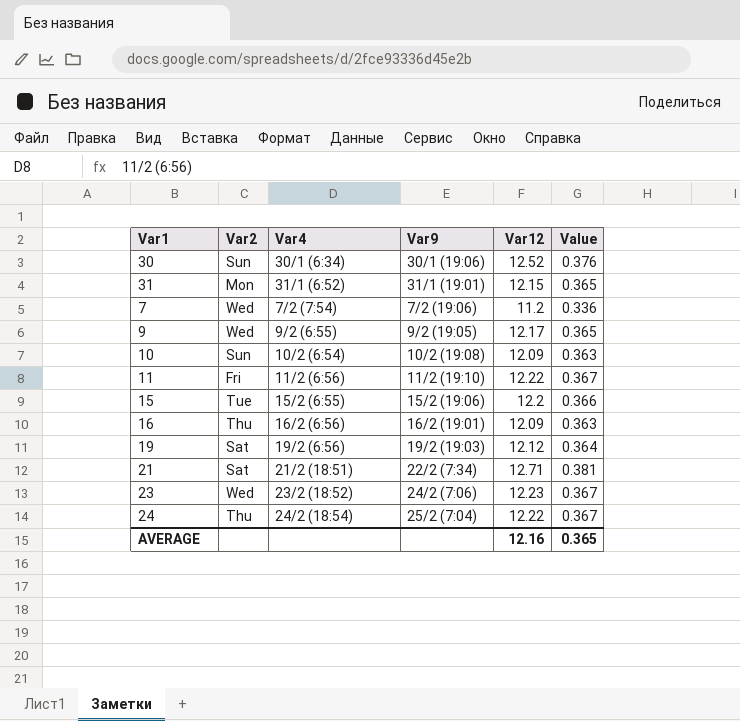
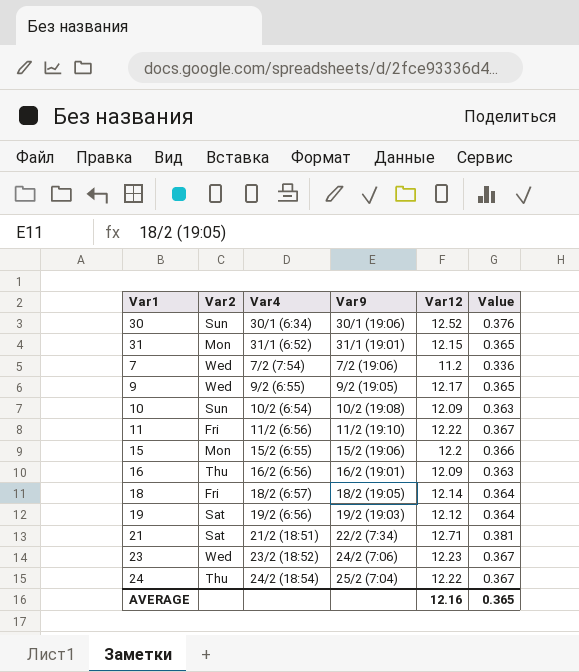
15 | Var2: Tue -> Mon
row 18: none -> Fri | 18/2 (6:57) | 18/2 (19:05) | 12.14 | 0.364

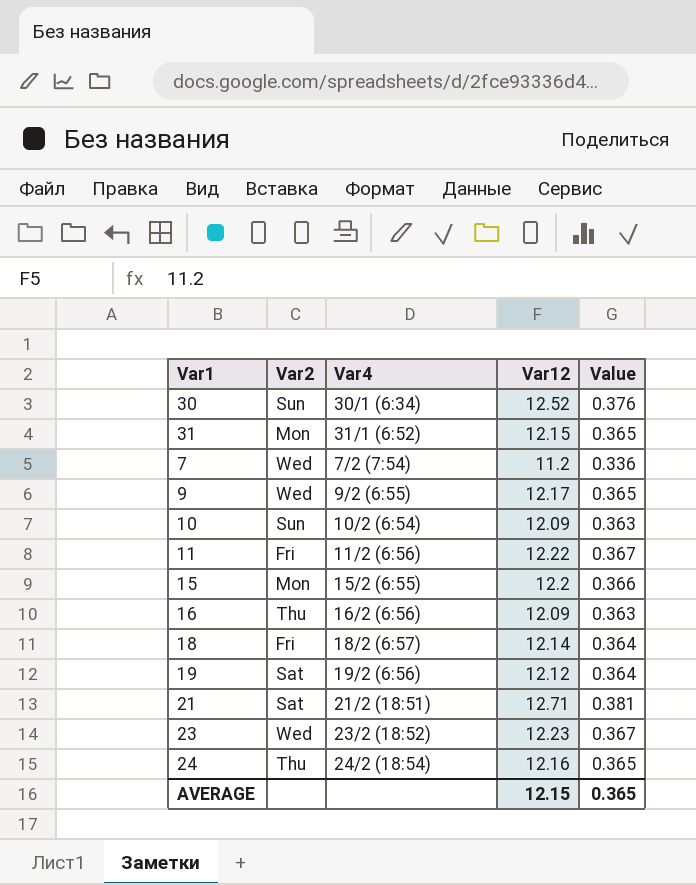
column Var9 | position: 4 -> none
24 | Var12: 12.22 -> 12.16
24 | Value: 0.367 -> 0.365
AVERAGE | Var12: 12.16 -> 12.15

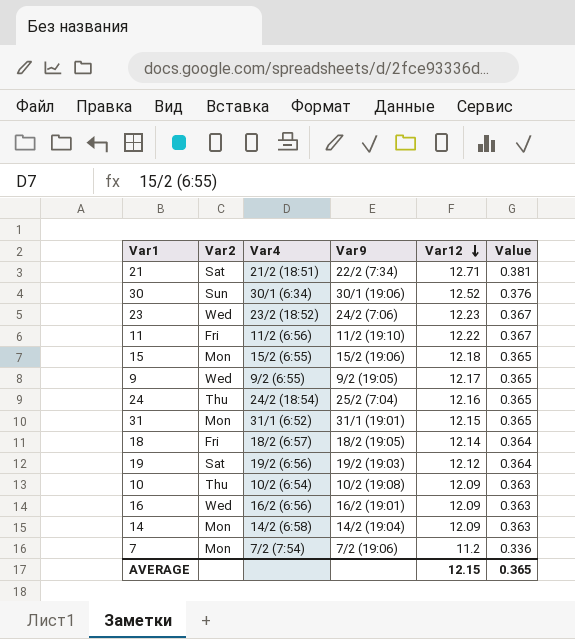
row order: none -> Var12 descending
column Var9 | position: none -> 4
15 | Var12: 12.2 -> 12.18
15 | Value: 0.366 -> 0.365
10 | Var2: Sun -> Thu
16 | Var2: Thu -> Wed
row 14: none -> Mon | 14/2 (6:58) | 14/2 (19:04) | 12.09 | 0.363
7 | Var2: Wed -> Mon

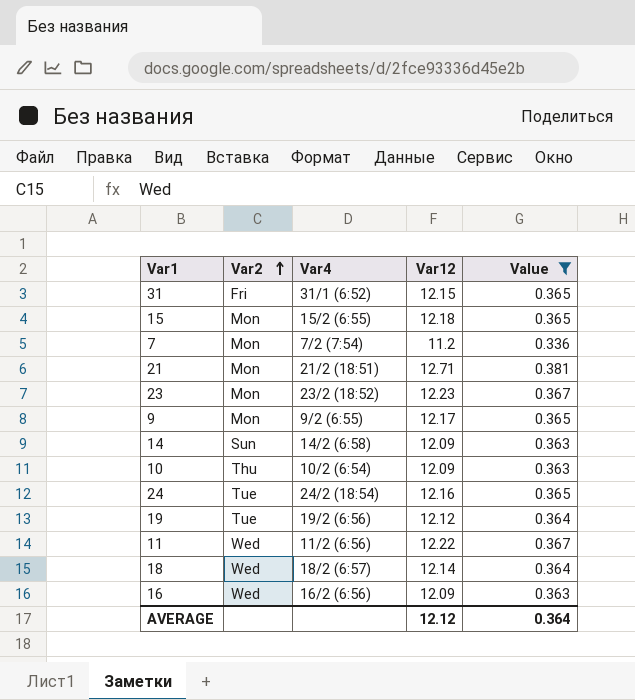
filter: none -> Value != 0.376
row order: Var12 descending -> Var2 ascending
column Var9 | position: 4 -> none
31 | Var2: Mon -> Fri
21 | Var2: Sat -> Mon
23 | Var2: Wed -> Mon
9 | Var2: Wed -> Mon
14 | Var2: Mon -> Sun
24 | Var2: Thu -> Tue
19 | Var2: Sat -> Tue
11 | Var2: Fri -> Wed
18 | Var2: Fri -> Wed
AVERAGE | Var12: 12.15 -> 12.12
AVERAGE | Value: 0.365 -> 0.364

